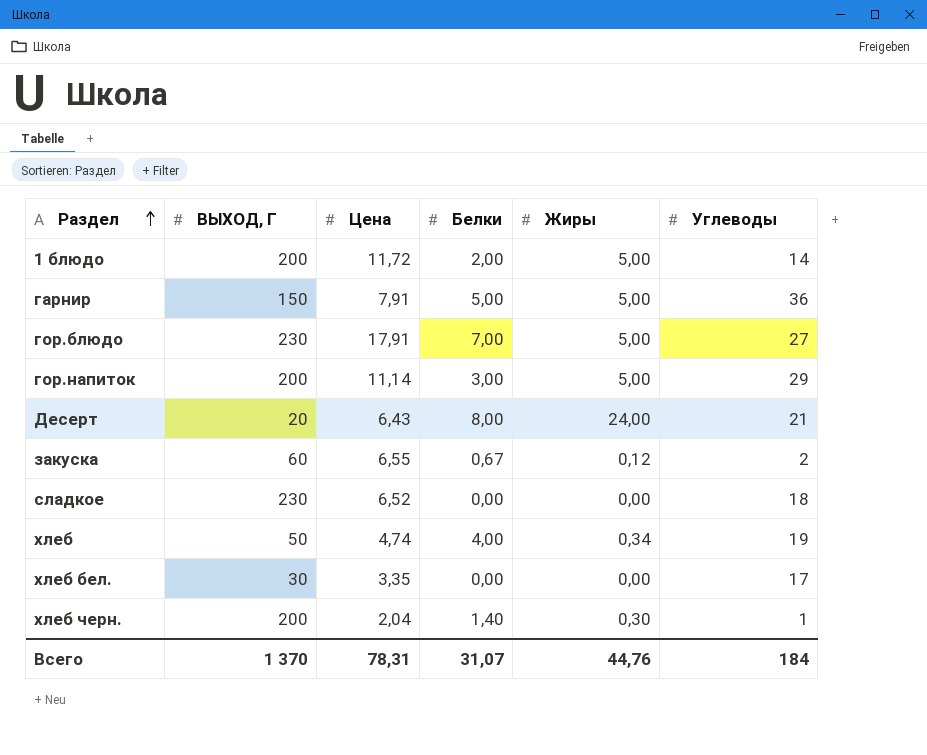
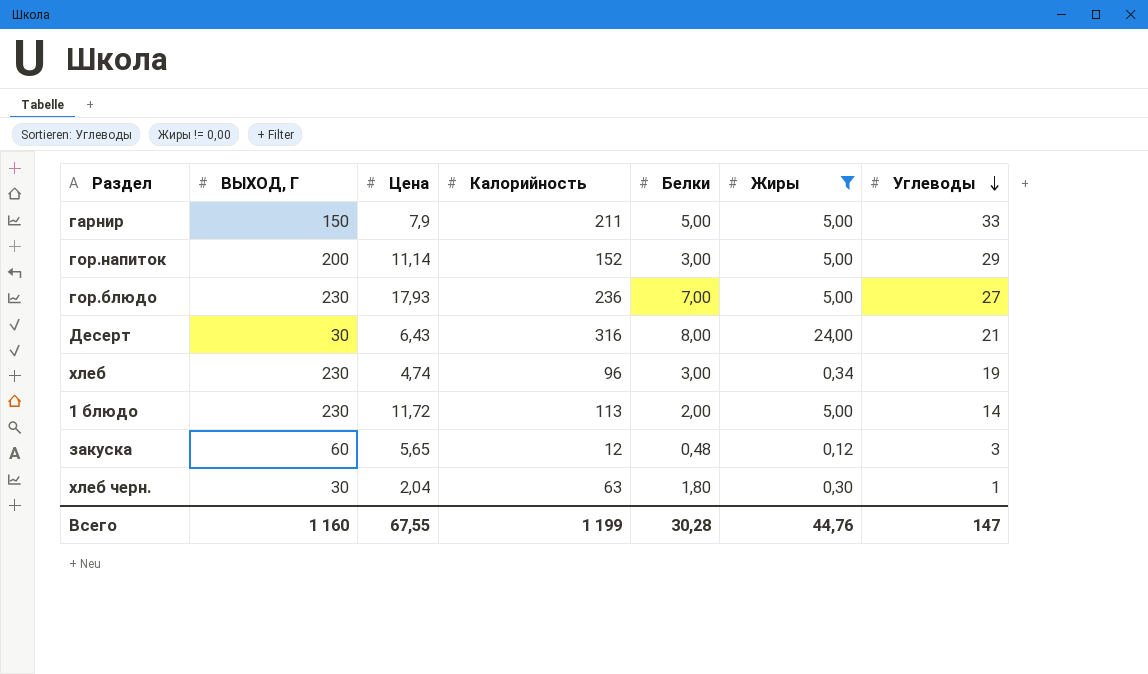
filter: none -> Жиры != 0,00
row order: Раздел ascending -> Углеводы descending
column Калорийность | position: none -> 4
гарнир | Цена: 7,91 -> 7,9
гарнир | Углеводы: 36 -> 33
гор.блюдо | Цена: 17,91 -> 17,93
Десерт | ВЫХОД, Г: 20 -> 30
хлеб | ВЫХОД, Г: 50 -> 230
хлеб | Белки: 4,00 -> 3,00
1 блюдо | ВЫХОД, Г: 200 -> 230
закуска | Цена: 6,55 -> 5,65
закуска | Белки: 0,67 -> 0,48
закуска | Углеводы: 2 -> 3
хлеб черн. | ВЫХОД, Г: 200 -> 30
хлеб черн. | Белки: 1,40 -> 1,80
Всего | ВЫХОД, Г: 1 370 -> 1 160
Всего | Цена: 78,31 -> 67,55
Всего | Белки: 31,07 -> 30,28
Всего | Углеводы: 184 -> 147

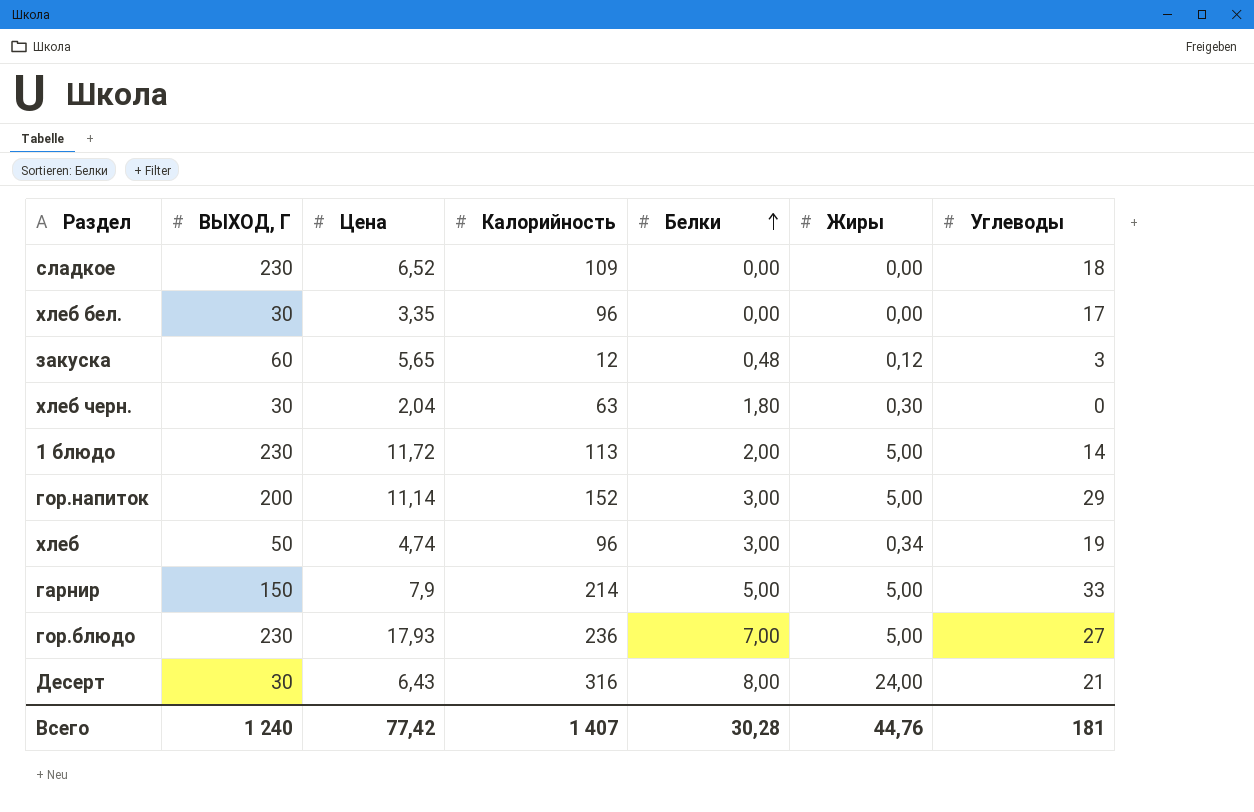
filter: Жиры != 0,00 -> none
row order: Углеводы descending -> Белки ascending
хлеб черн. | Углеводы: 1 -> 0
хлеб | ВЫХОД, Г: 230 -> 50
гарнир | Калорийность: 211 -> 214
Всего | ВЫХОД, Г: 1 160 -> 1 240
Всего | Цена: 67,55 -> 77,42
Всего | Калорийность: 1 199 -> 1 407
Всего | Углеводы: 147 -> 181

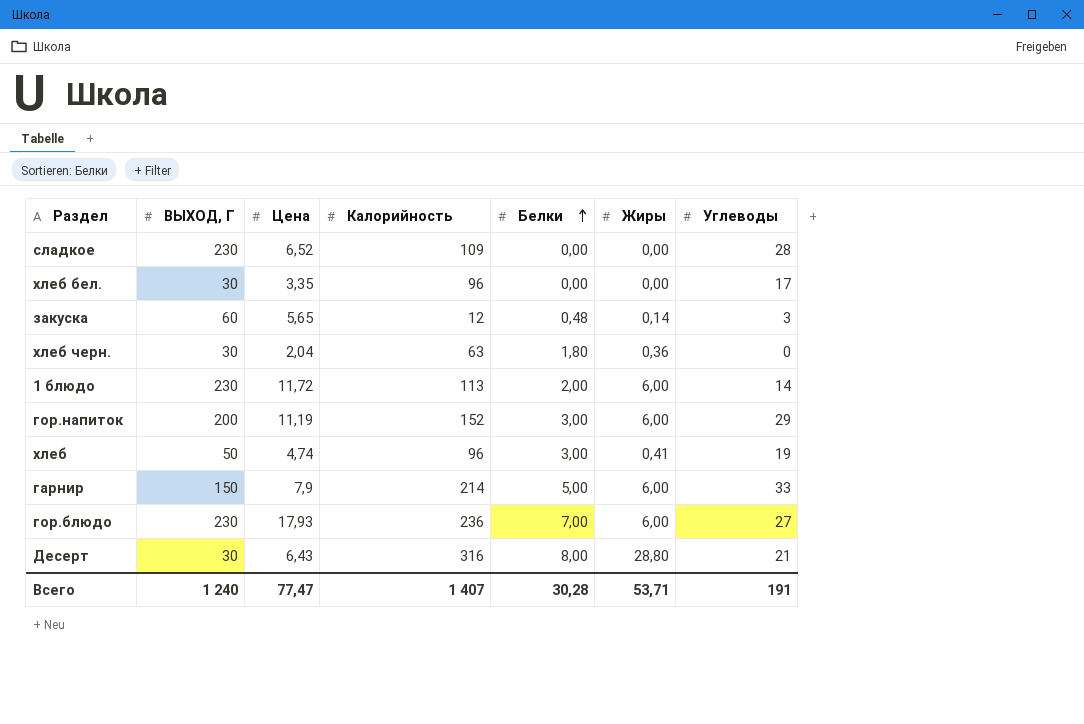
сладкое | Углеводы: 18 -> 28
закуска | Жиры: 0,12 -> 0,14
хлеб черн. | Жиры: 0,30 -> 0,36
1 блюдо | Жиры: 5,00 -> 6,00
гор.напиток | Цена: 11,14 -> 11,19
гор.напиток | Жиры: 5,00 -> 6,00
хлеб | Жиры: 0,34 -> 0,41
гарнир | Жиры: 5,00 -> 6,00
гор.блюдо | Жиры: 5,00 -> 6,00
Десерт | Жиры: 24,00 -> 28,80
Всего | Цена: 77,42 -> 77,47
Всего | Жиры: 44,76 -> 53,71
Всего | Углеводы: 181 -> 191

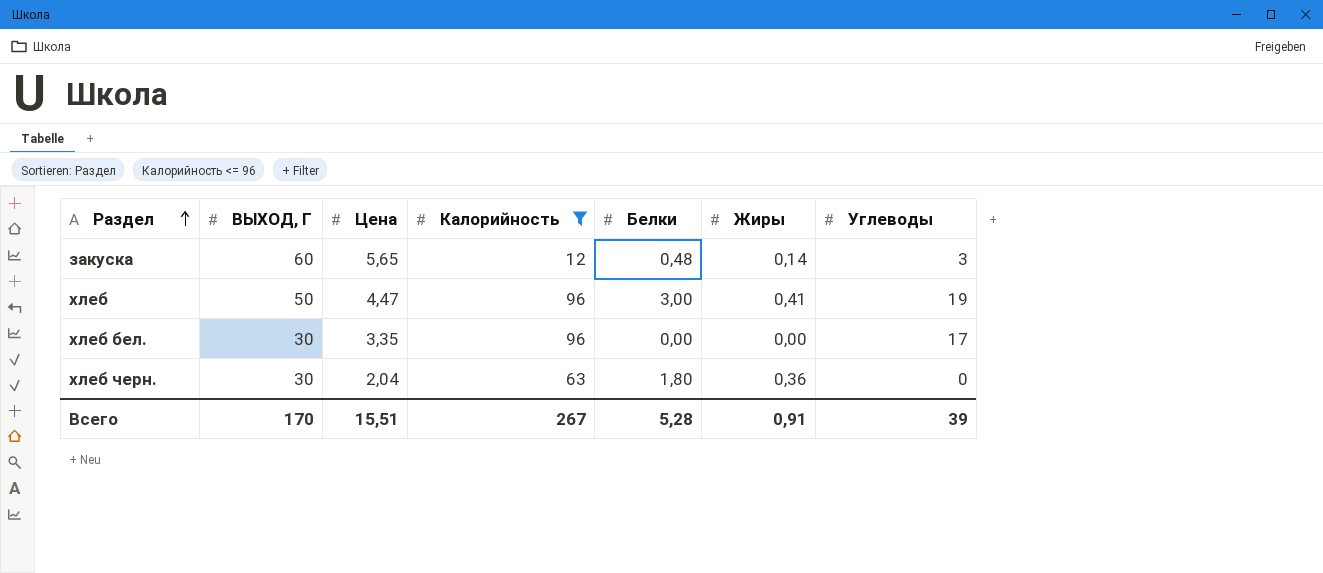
filter: none -> Калорийность <= 96
row order: Белки ascending -> Раздел ascending
хлеб | Цена: 4,74 -> 4,47
Всего | ВЫХОД, Г: 1 240 -> 170
Всего | Цена: 77,47 -> 15,51
Всего | Калорийность: 1 407 -> 267
Всего | Белки: 30,28 -> 5,28
Всего | Жиры: 53,71 -> 0,91
Всего | Углеводы: 191 -> 39

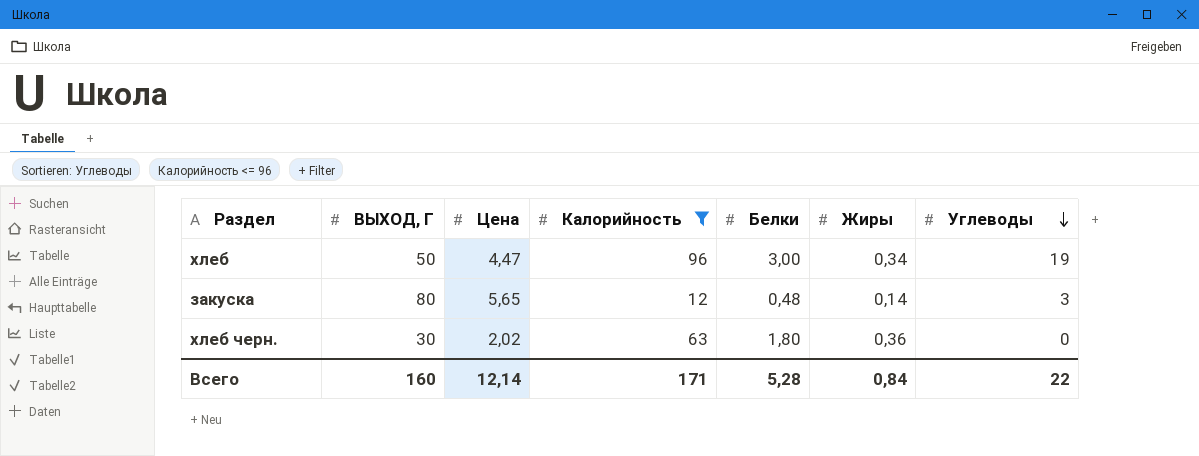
row order: Раздел ascending -> Углеводы descending
row хлеб бел.: 30 | 3,35 | 96 | 0,00 | 0,00 | 17 -> none
хлеб | Жиры: 0,41 -> 0,34
закуска | ВЫХОД, Г: 60 -> 80
хлеб черн. | Цена: 2,04 -> 2,02
Всего | ВЫХОД, Г: 170 -> 160
Всего | Цена: 15,51 -> 12,14
Всего | Калорийность: 267 -> 171
Всего | Жиры: 0,91 -> 0,84
Всего | Углеводы: 39 -> 22

